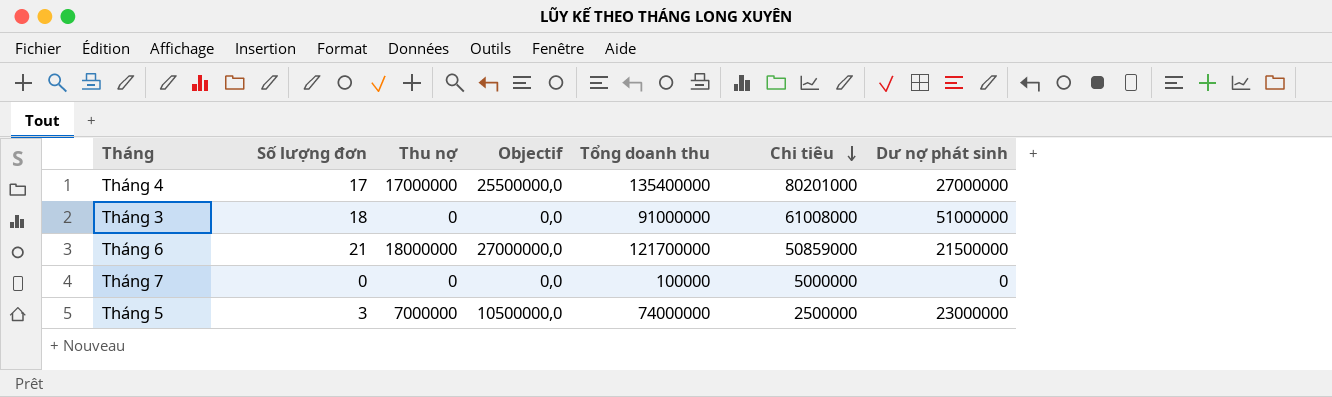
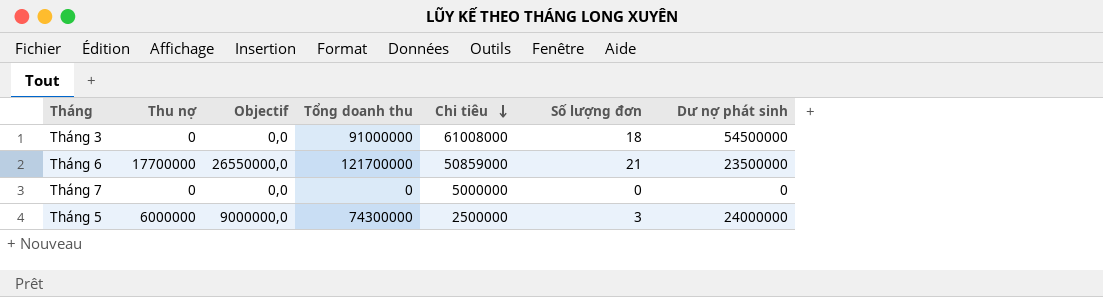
column Số lượng đơn | position: 2 -> 6
row Tháng 4: 17 | 17000000 | 25500000,0 | 135400000 | 80201000 | 27000000 -> none
Tháng 3 | Dư nợ phát sinh: 51000000 -> 54500000
Tháng 6 | Thu nợ: 18000000 -> 17700000
Tháng 6 | Objectif: 27000000,0 -> 26550000,0
Tháng 6 | Dư nợ phát sinh: 21500000 -> 23500000
Tháng 7 | Tổng doanh thu: 100000 -> 0
Tháng 5 | Thu nợ: 7000000 -> 6000000
Tháng 5 | Objectif: 10500000,0 -> 9000000,0
Tháng 5 | Tổng doanh thu: 74000000 -> 74300000
Tháng 5 | Dư nợ phát sinh: 23000000 -> 24000000

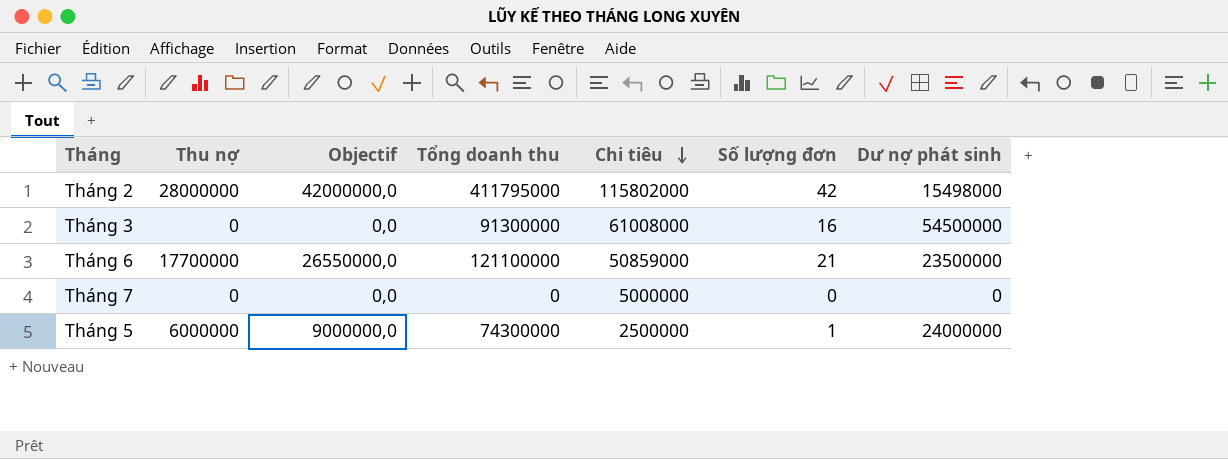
row Tháng 2: none -> 28000000 | 42000000,0 | 411795000 | 115802000 | 42 | 15498000
Tháng 3 | Tổng doanh thu: 91000000 -> 91300000
Tháng 3 | Số lượng đơn: 18 -> 16
Tháng 6 | Tổng doanh thu: 121700000 -> 121100000
Tháng 5 | Số lượng đơn: 3 -> 1

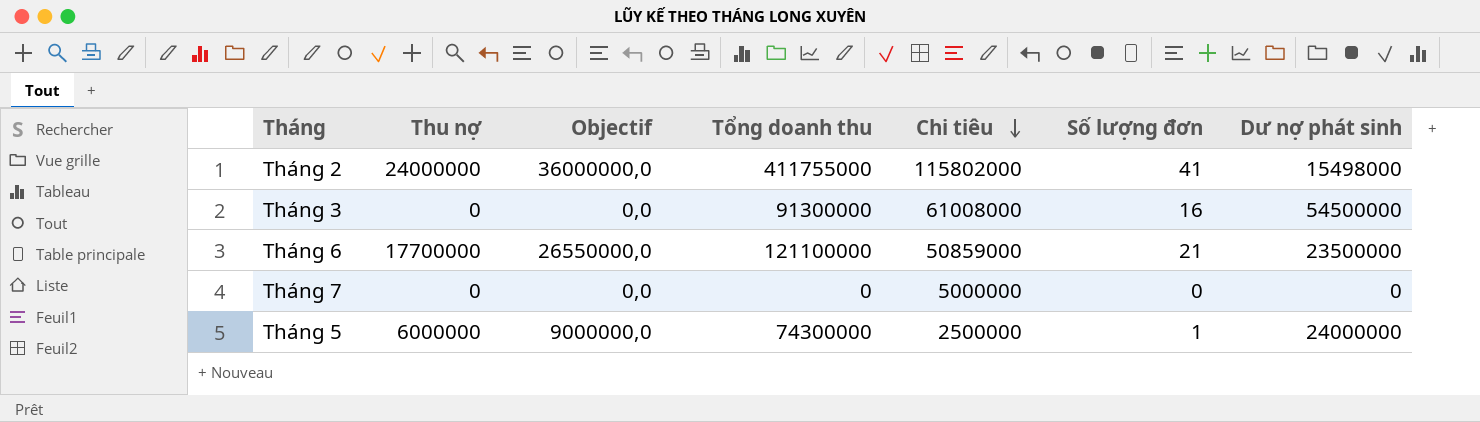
Tháng 2 | Thu nợ: 28000000 -> 24000000
Tháng 2 | Objectif: 42000000,0 -> 36000000,0
Tháng 2 | Tổng doanh thu: 411795000 -> 411755000
Tháng 2 | Số lượng đơn: 42 -> 41

